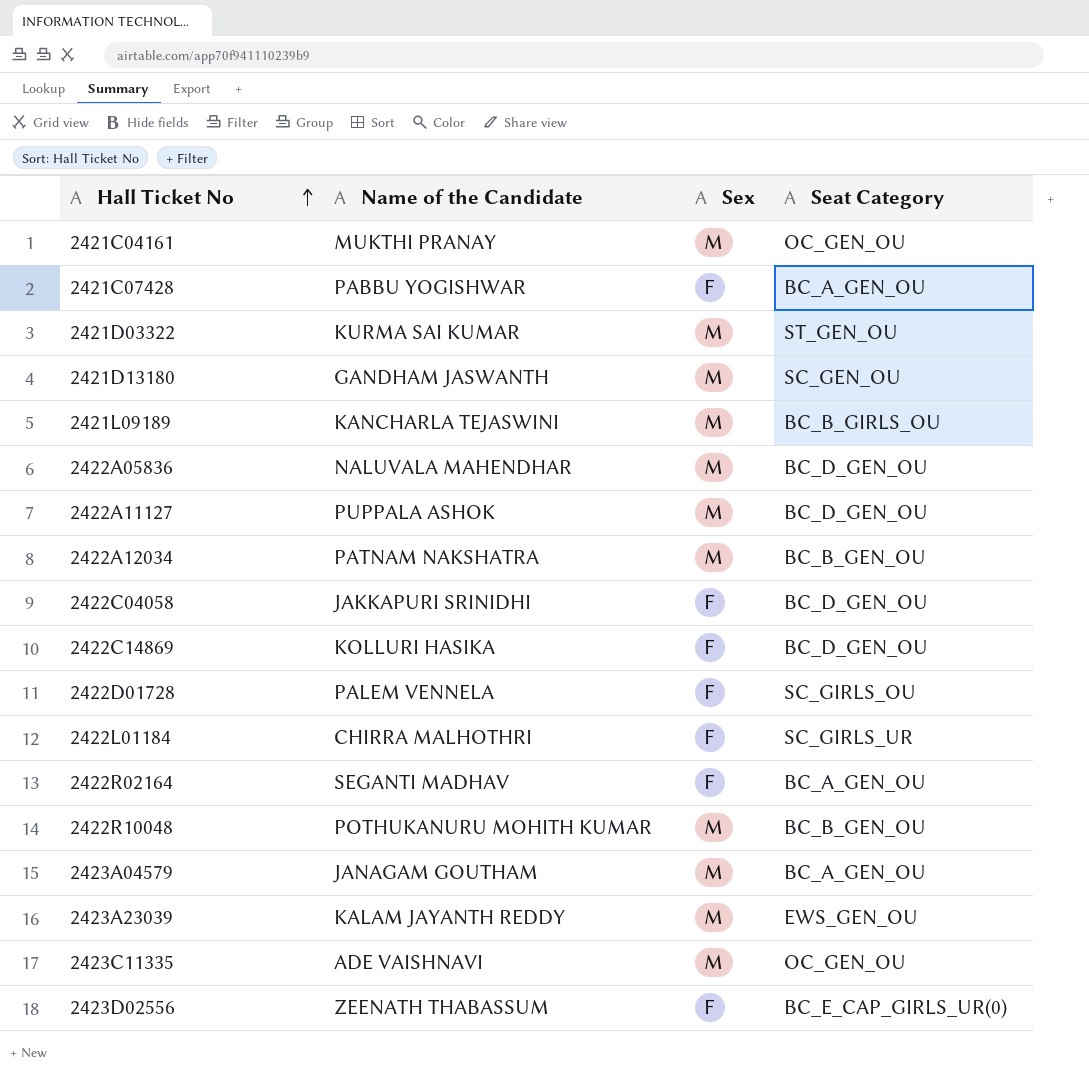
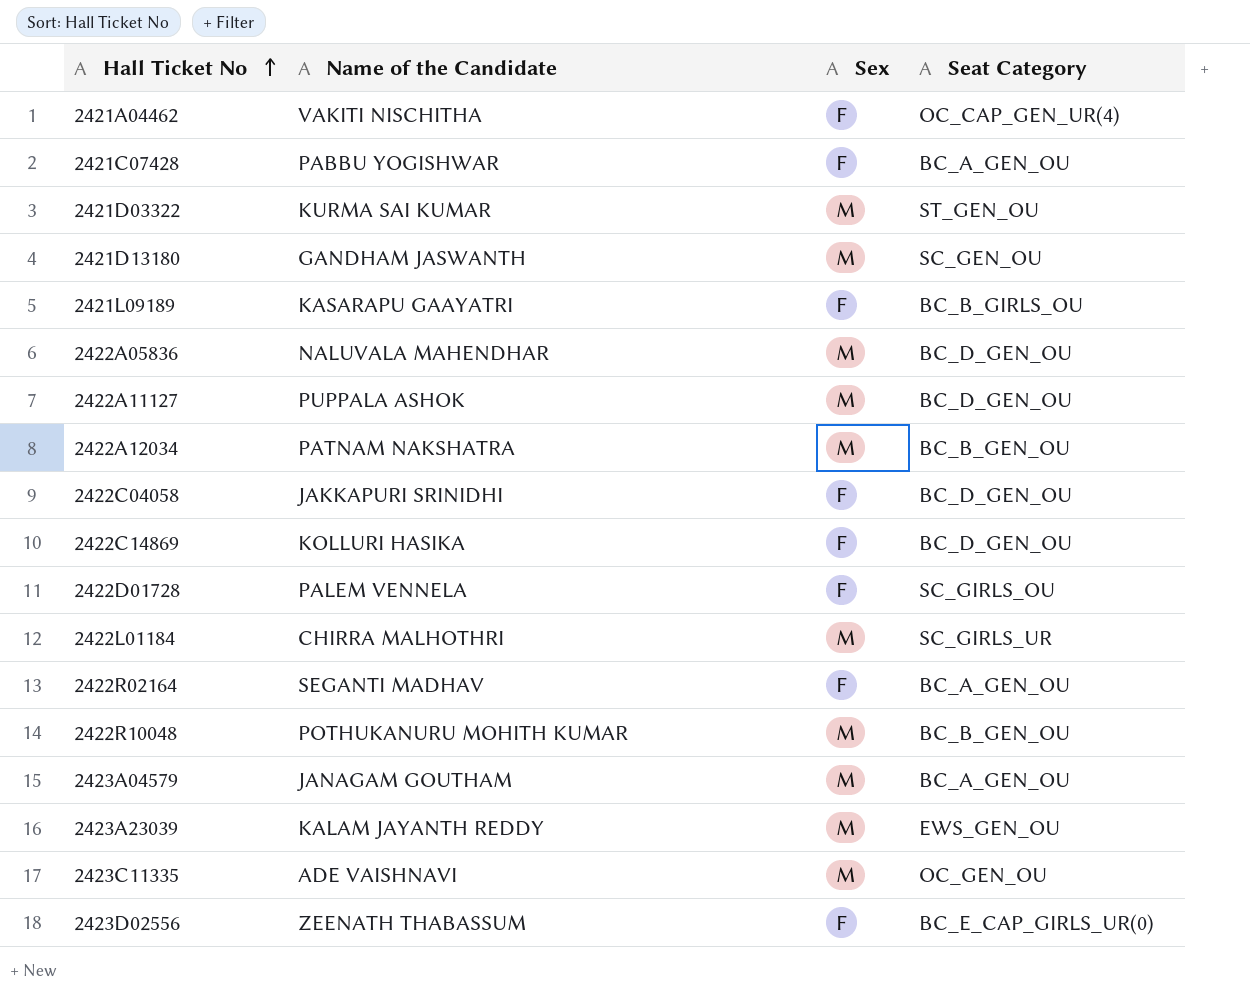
row 2421C04161: MUKTHI PRANAY | M | OC_GEN_OU -> none
row 2421A04462: none -> VAKITI NISCHITHA | F | OC_CAP_GEN_UR(4)
2421L09189 | Name of the Candidate: KANCHARLA TEJASWINI -> KASARAPU GAAYATRI
2421L09189 | Sex: M -> F
2422L01184 | Sex: F -> M

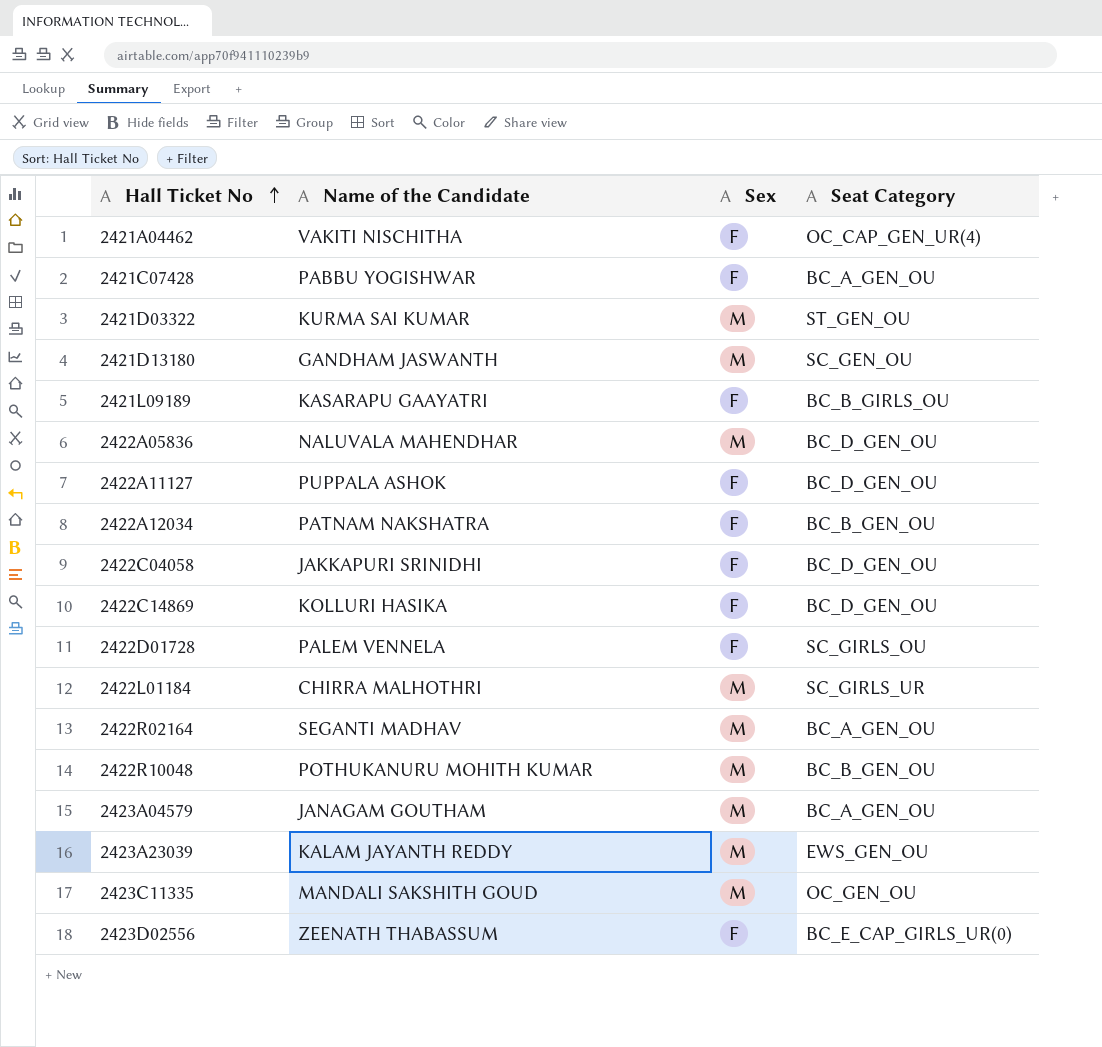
2422A11127 | Sex: M -> F
2422A12034 | Sex: M -> F
2422R02164 | Sex: F -> M
2423C11335 | Name of the Candidate: ADE VAISHNAVI -> MANDALI SAKSHITH GOUD

